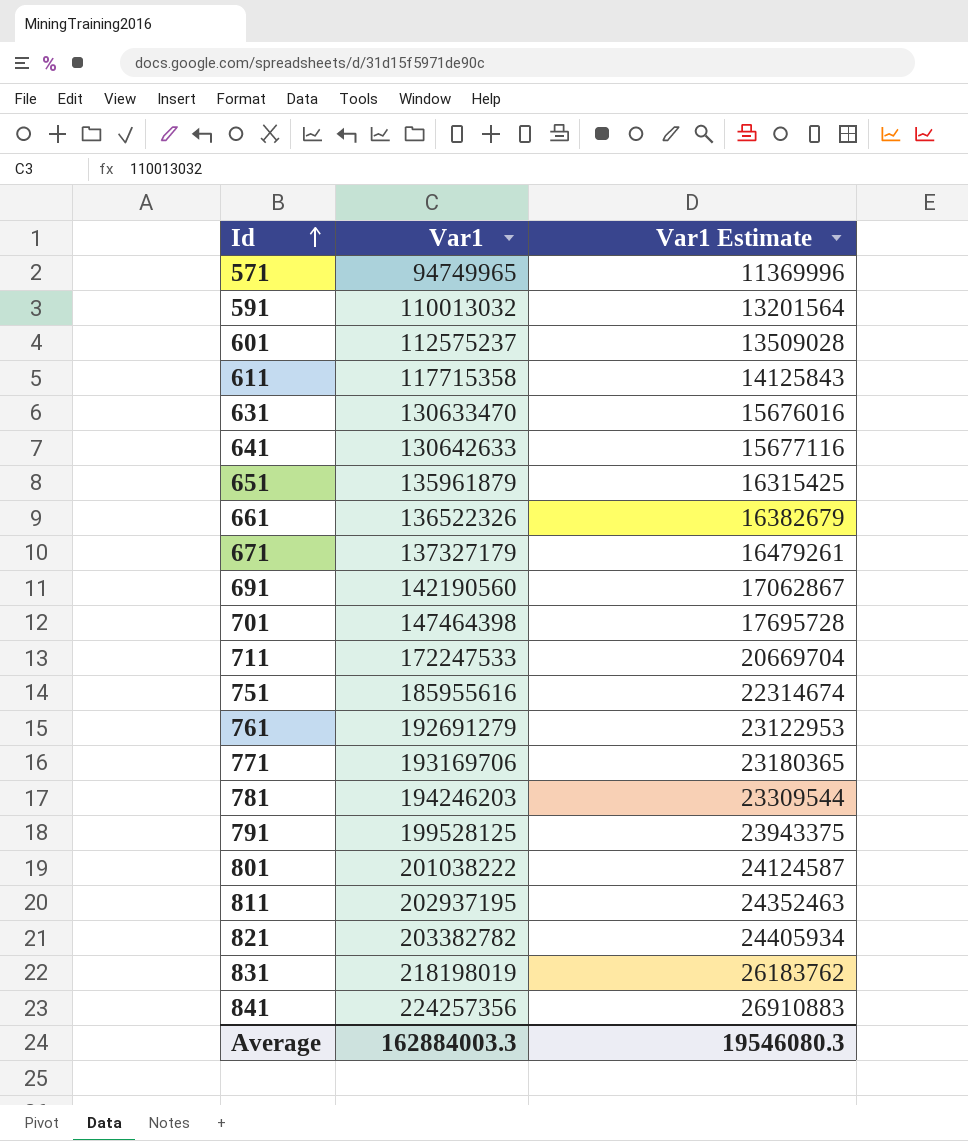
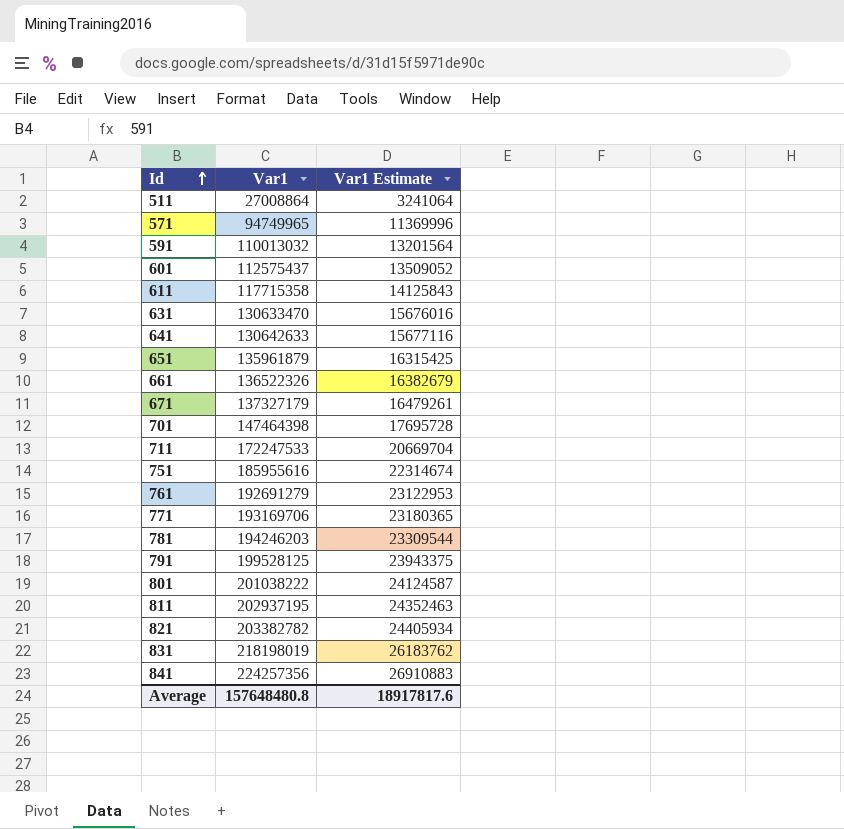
row 691: 142190560 | 17062867 -> none
row 511: none -> 27008864 | 3241064
601 | Var1: 112575237 -> 112575437
601 | Var1 Estimate: 13509028 -> 13509052
Average | Var1: 162884003.3 -> 157648480.8
Average | Var1 Estimate: 19546080.3 -> 18917817.6

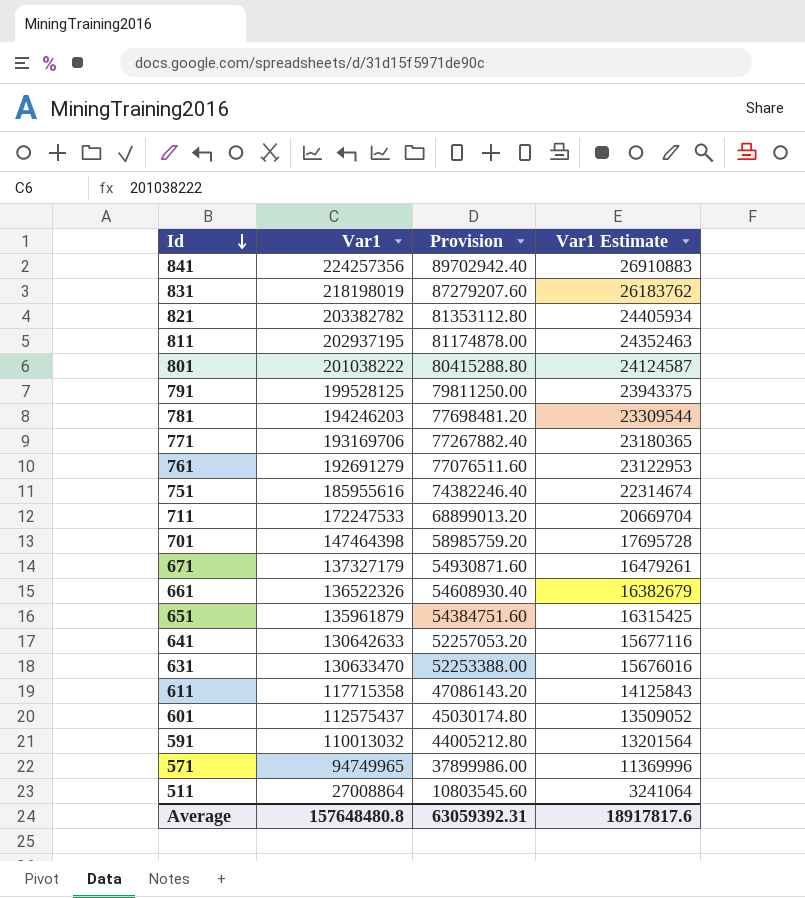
row order: Id ascending -> Id descending
column Provision | formula: none -> [Var1] * 0.4

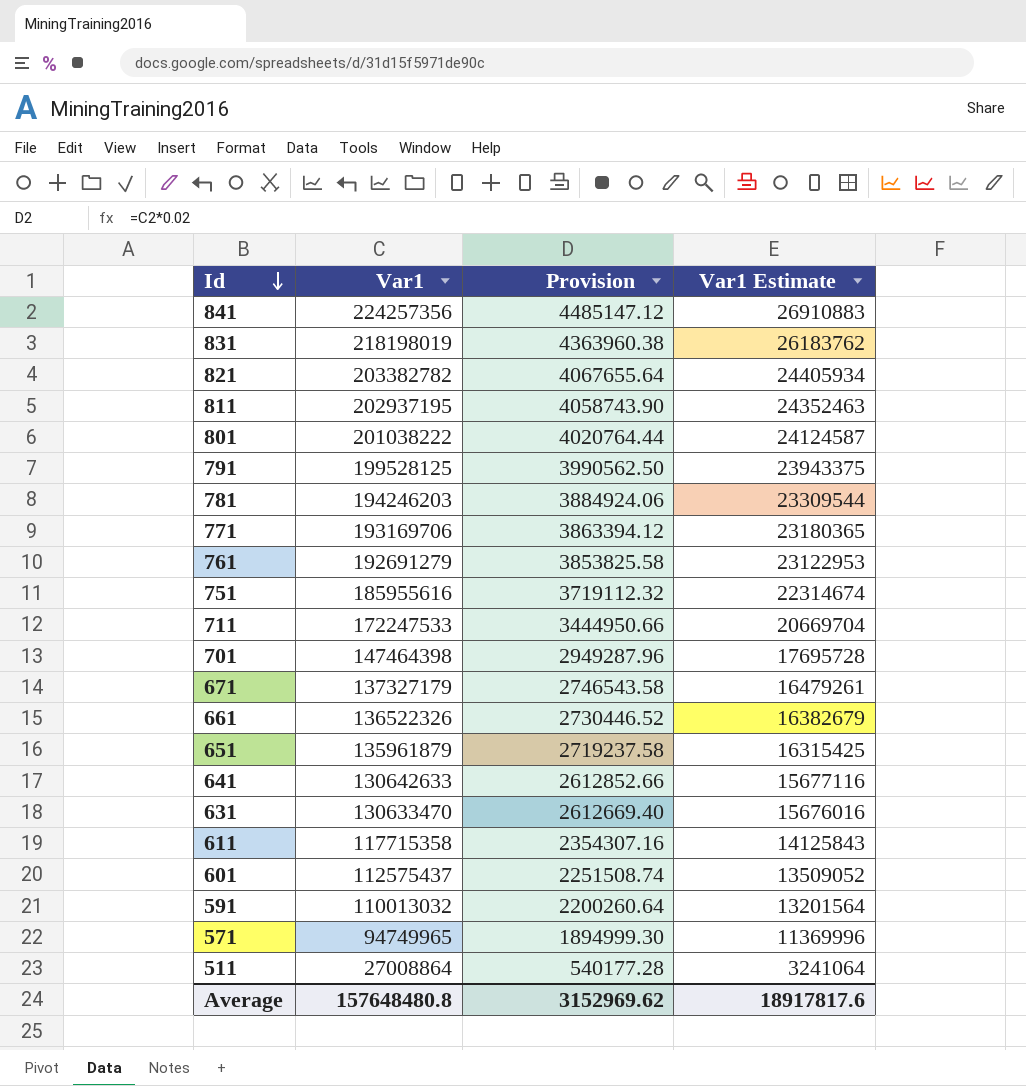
column Provision | formula: [Var1] * 0.4 -> [Var1] * 0.02
Average | Provision: 63059392.31 -> 3152969.62

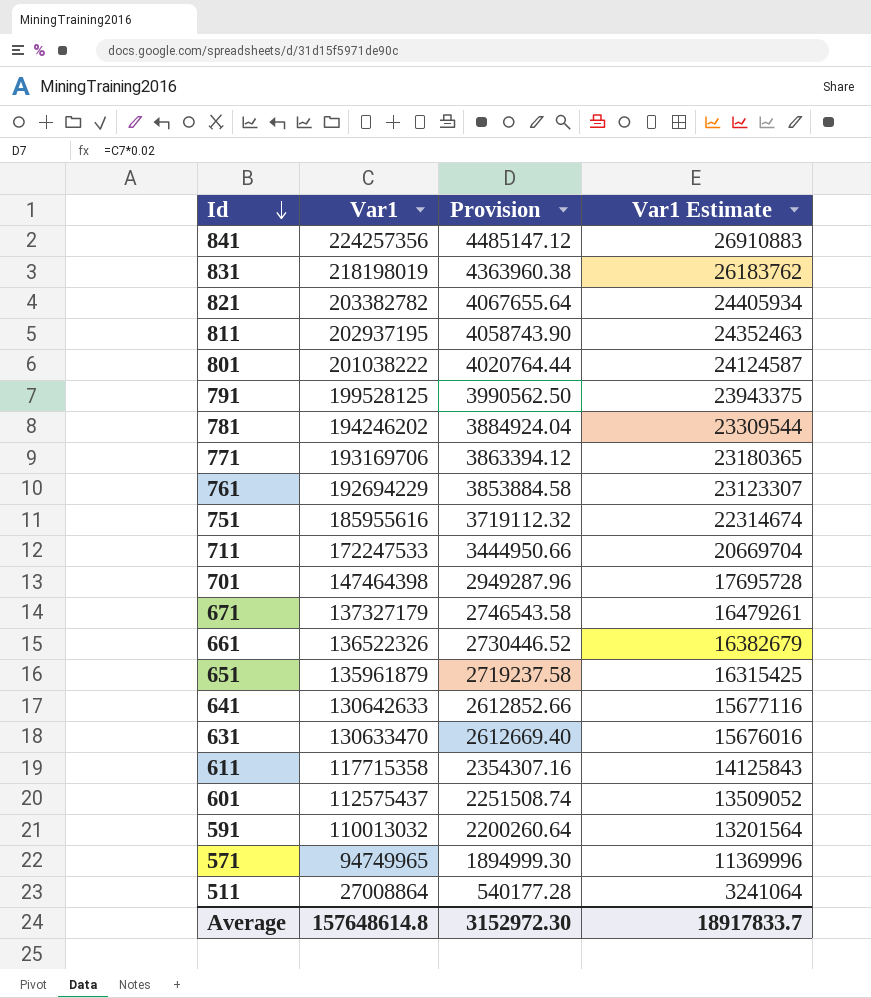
781 | Var1: 194246203 -> 194246202
781 | Provision: 3884924.06 -> 3884924.04
761 | Var1: 192691279 -> 192694229
761 | Provision: 3853825.58 -> 3853884.58
761 | Var1 Estimate: 23122953 -> 23123307
Average | Var1: 157648480.8 -> 157648614.8
Average | Provision: 3152969.62 -> 3152972.30
Average | Var1 Estimate: 18917817.6 -> 18917833.7

